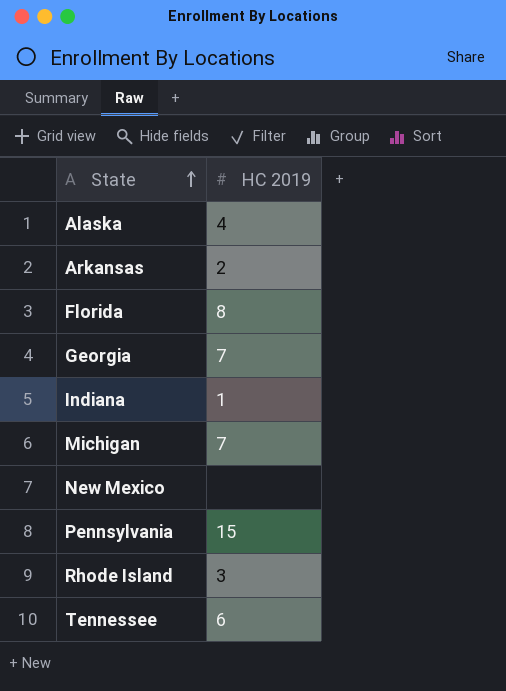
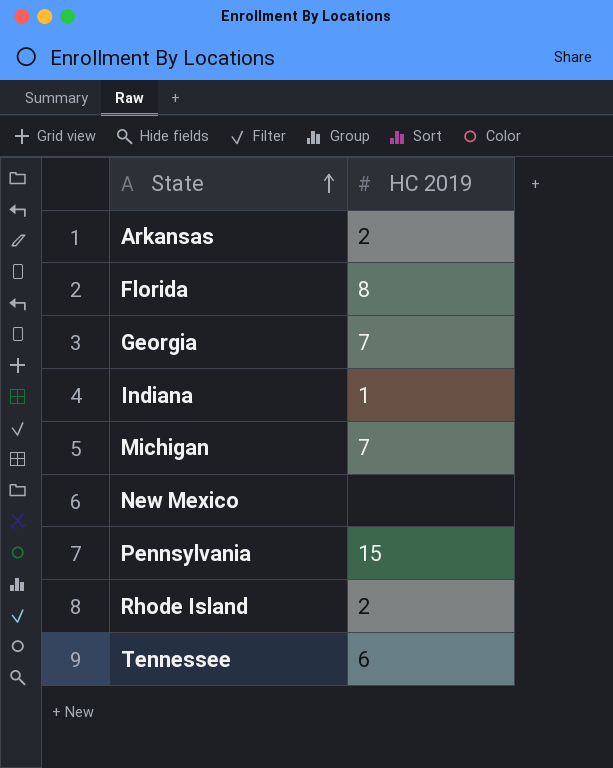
row Alaska: 4 -> none
Rhode Island | HC 2019: 3 -> 2

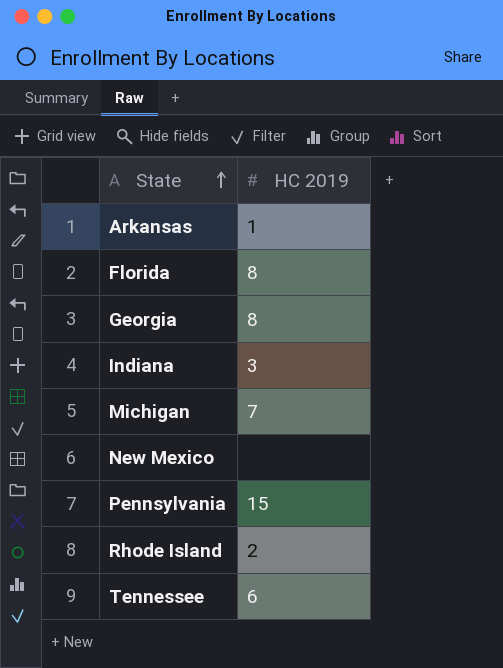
Arkansas | HC 2019: 2 -> 1
Georgia | HC 2019: 7 -> 8
Indiana | HC 2019: 1 -> 3

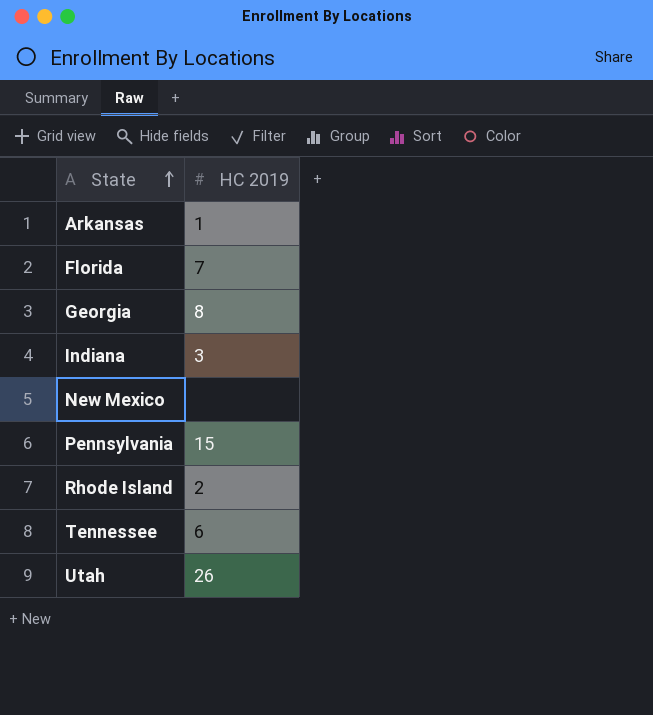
row Michigan: 7 -> none
Florida | HC 2019: 8 -> 7
row Utah: none -> 26

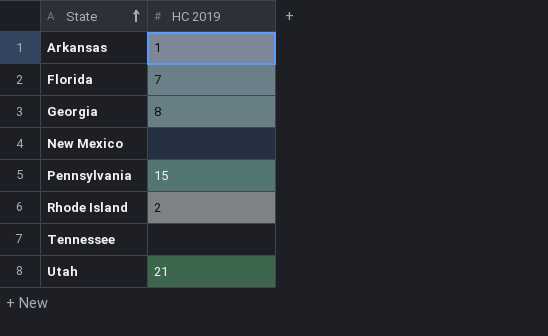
row Indiana: 3 -> none
Tennessee | HC 2019: 6 -> none
Utah | HC 2019: 26 -> 21

